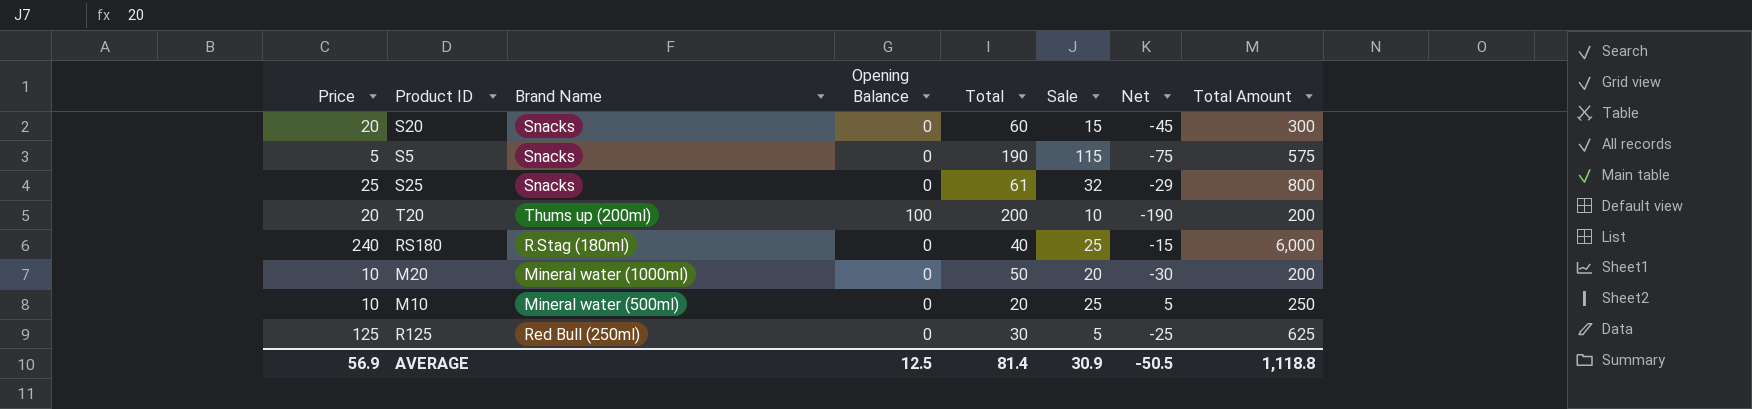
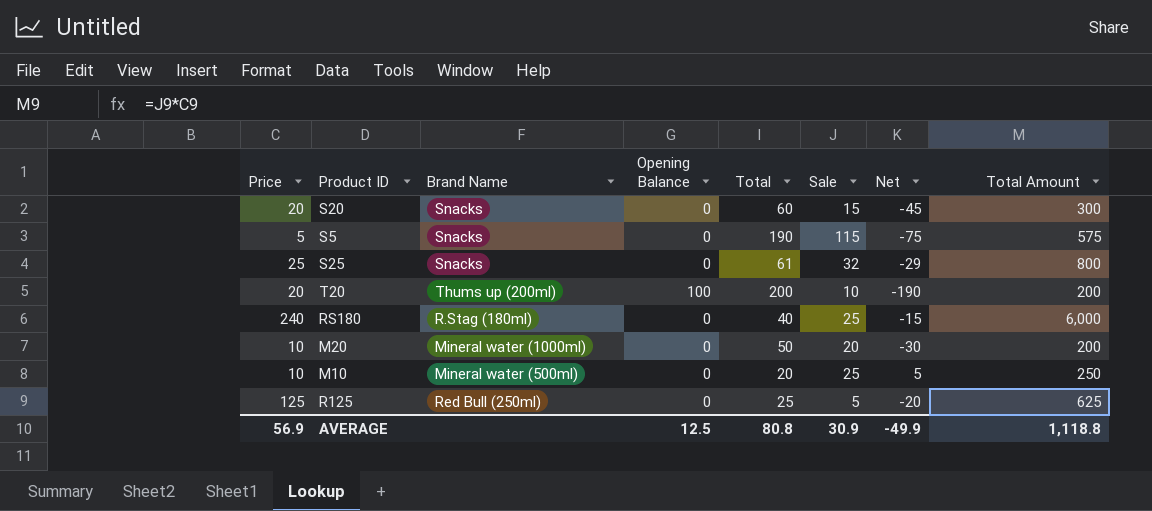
R125 | Total: 30 -> 25
R125 | Net: -25 -> -20
AVERAGE | Total: 81.4 -> 80.8
AVERAGE | Net: -50.5 -> -49.9

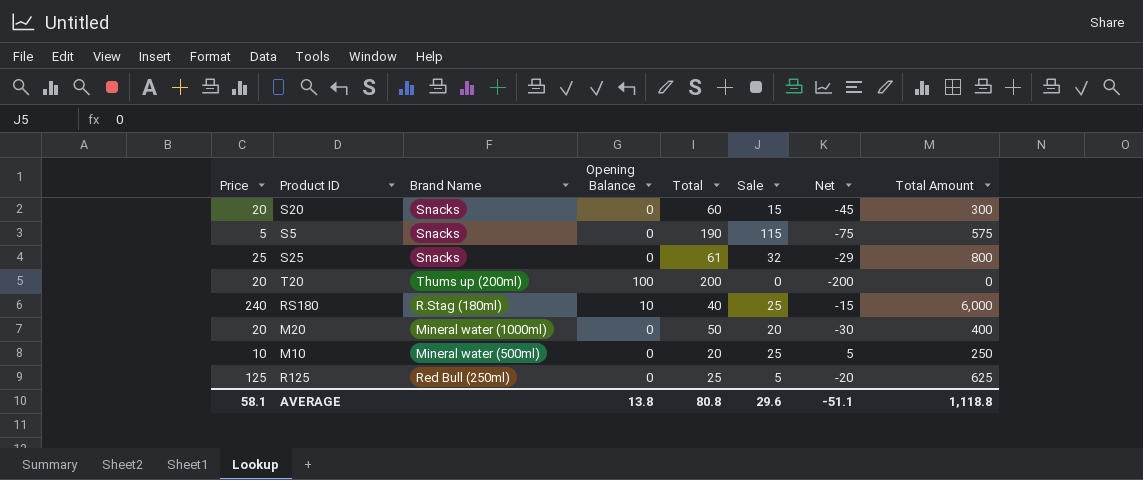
T20 | Sale: 10 -> 0
T20 | Net: -190 -> -200
T20 | Total Amount: 200 -> 0
RS180 | Opening Balance: 0 -> 10
M20 | Price: 10 -> 20
M20 | Total Amount: 200 -> 400
AVERAGE | Price: 56.9 -> 58.1
AVERAGE | Opening Balance: 12.5 -> 13.8
AVERAGE | Sale: 30.9 -> 29.6
AVERAGE | Net: -49.9 -> -51.1

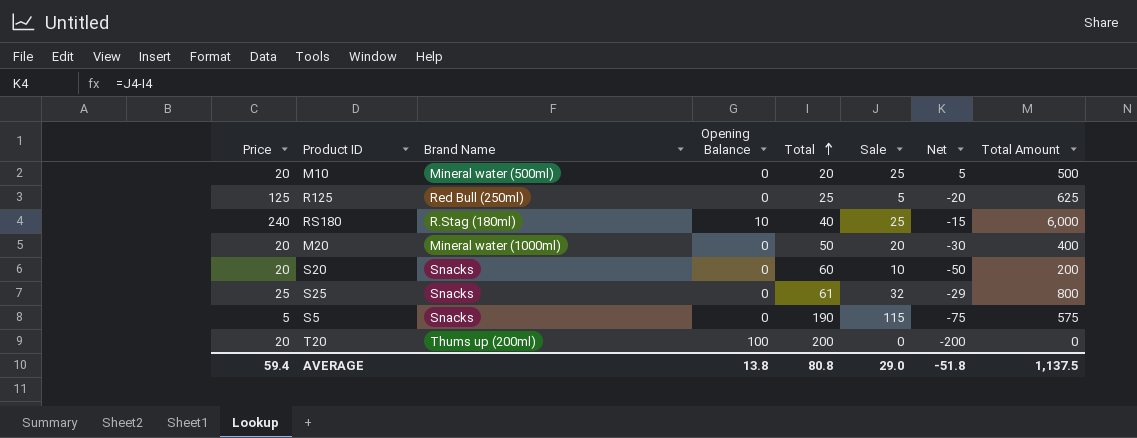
row order: none -> Total ascending
M10 | Price: 10 -> 20
M10 | Total Amount: 250 -> 500
S20 | Sale: 15 -> 10
S20 | Net: -45 -> -50
S20 | Total Amount: 300 -> 200
AVERAGE | Price: 58.1 -> 59.4
AVERAGE | Sale: 29.6 -> 29.0
AVERAGE | Net: -51.1 -> -51.8
AVERAGE | Total Amount: 1,118.8 -> 1,137.5

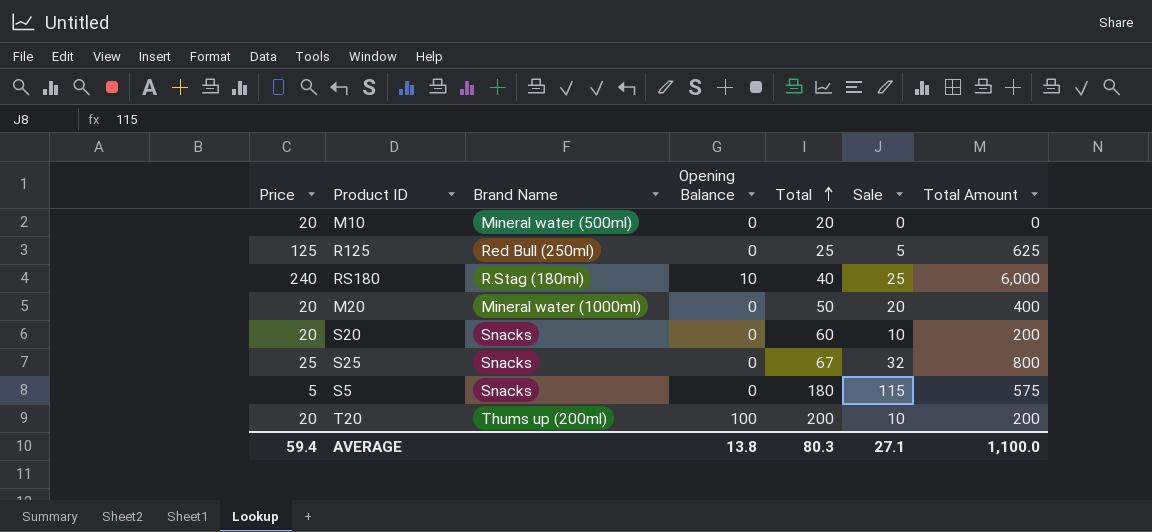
column Net | formula: [Sale] - [Total] -> none
M10 | Sale: 25 -> 0
M10 | Total Amount: 500 -> 0
S25 | Total: 61 -> 67
S5 | Total: 190 -> 180
T20 | Sale: 0 -> 10
T20 | Total Amount: 0 -> 200
AVERAGE | Total: 80.8 -> 80.3
AVERAGE | Sale: 29.0 -> 27.1
AVERAGE | Total Amount: 1,137.5 -> 1,100.0

